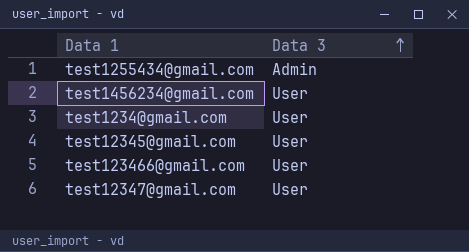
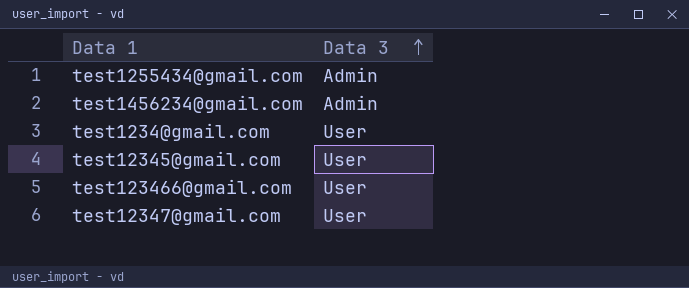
test1456234@gmail.com | Data 3: User -> Admin

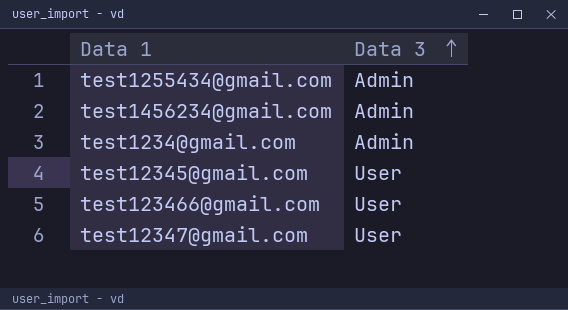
test1234@gmail.com | Data 3: User -> Admin

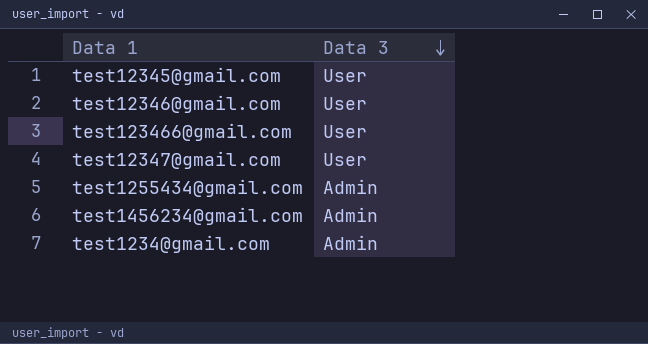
row order: Data 3 ascending -> Data 3 descending
row test12346@gmail.com: none -> User

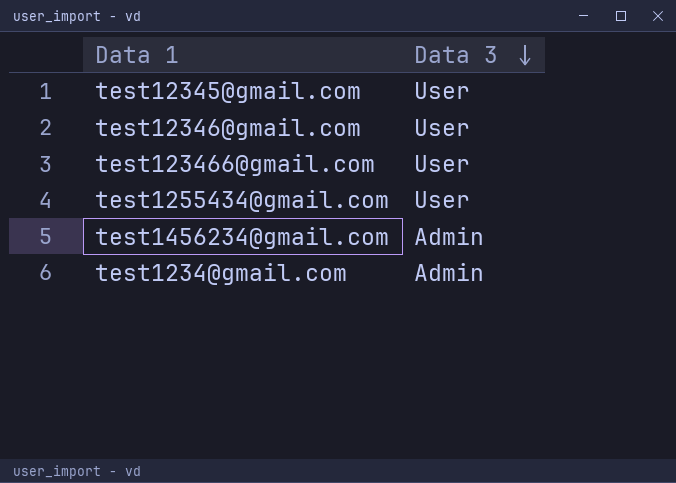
row test12347@gmail.com: User -> none
test1255434@gmail.com | Data 3: Admin -> User

